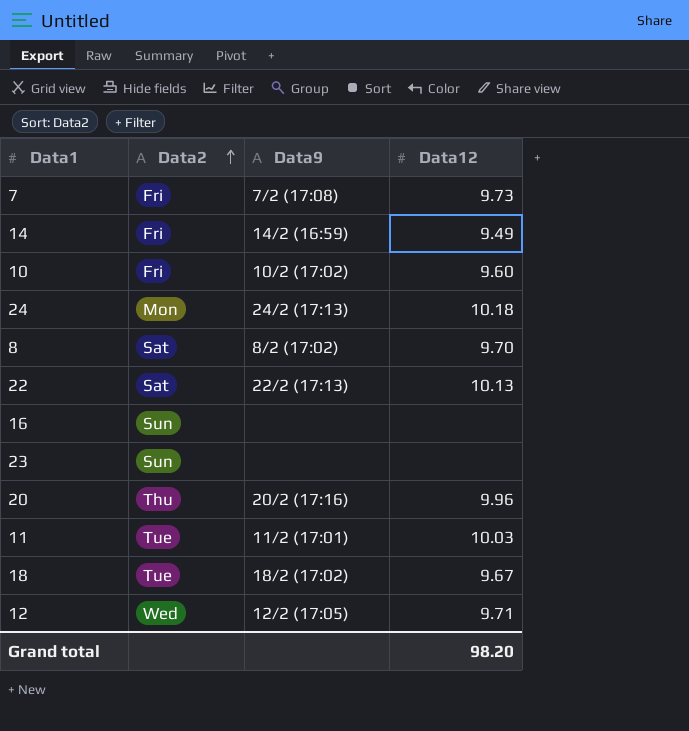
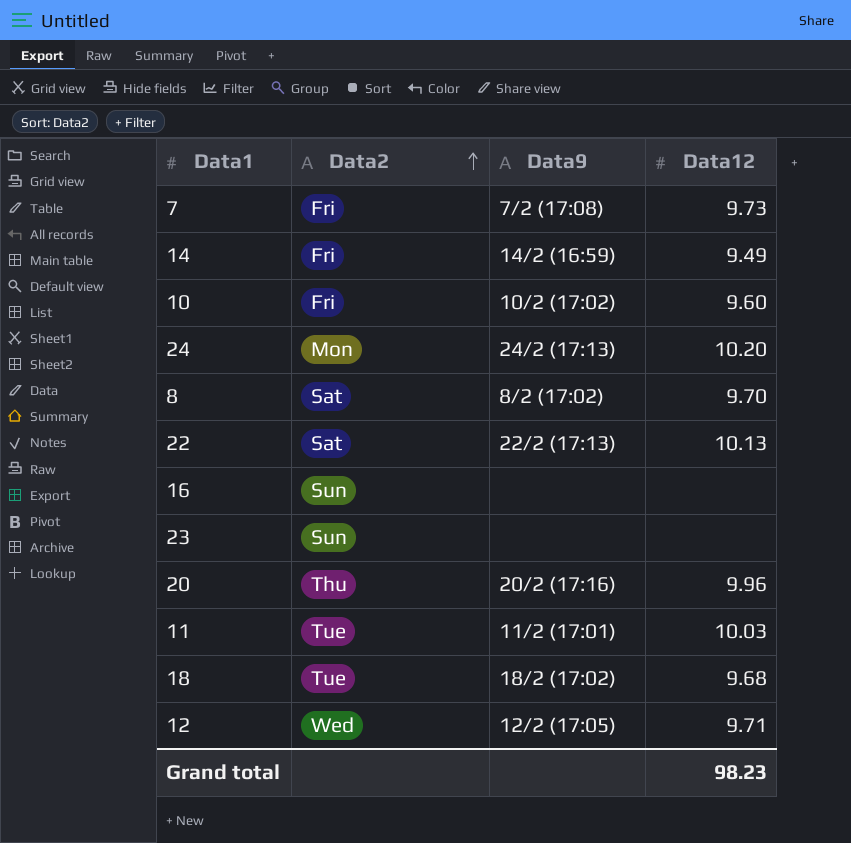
24 | Data12: 10.18 -> 10.20
18 | Data12: 9.67 -> 9.68
Grand total | Data12: 98.20 -> 98.23

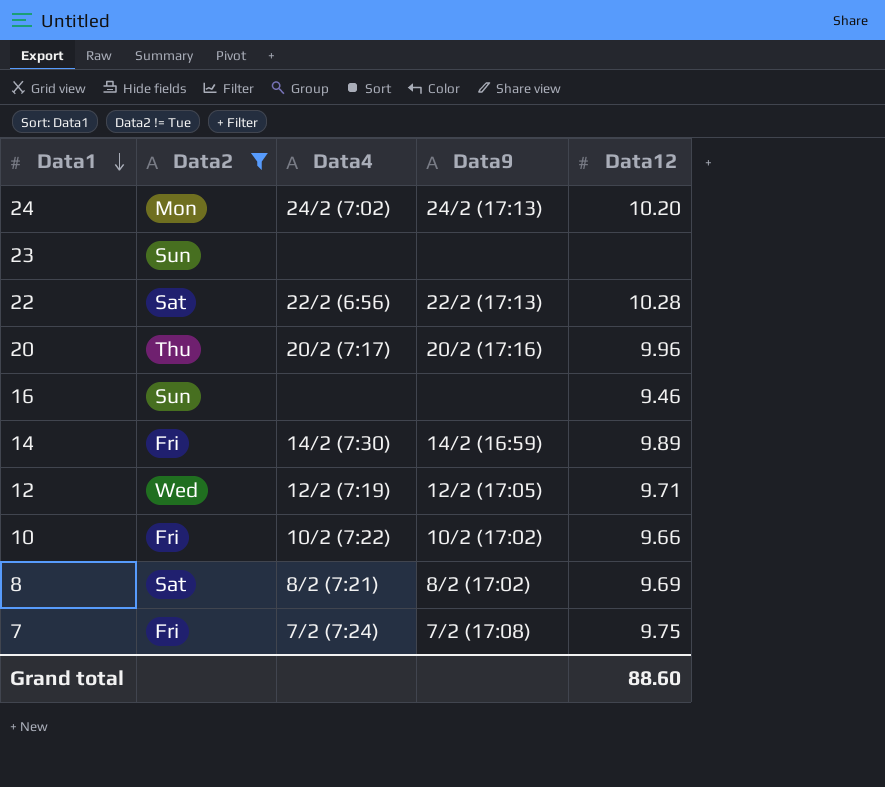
filter: none -> Data2 != Tue
row order: Data2 ascending -> Data1 descending
column Data4 | position: none -> 3
22 | Data12: 10.13 -> 10.28
16 | Data12: none -> 9.46
14 | Data12: 9.49 -> 9.89
10 | Data12: 9.60 -> 9.66
8 | Data12: 9.70 -> 9.69
7 | Data12: 9.73 -> 9.75
Grand total | Data12: 98.23 -> 88.60

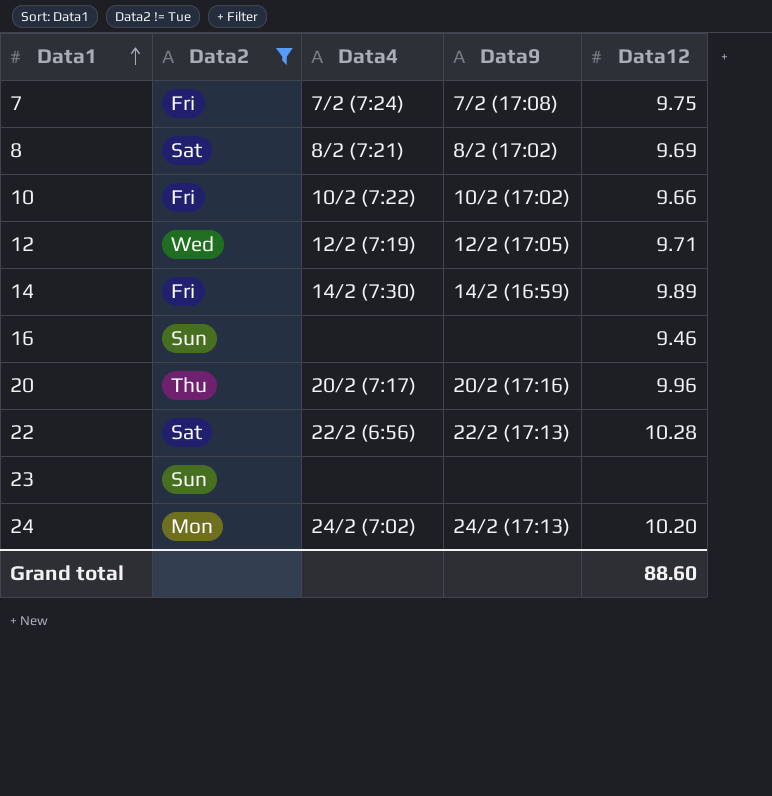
row order: Data1 descending -> Data1 ascending

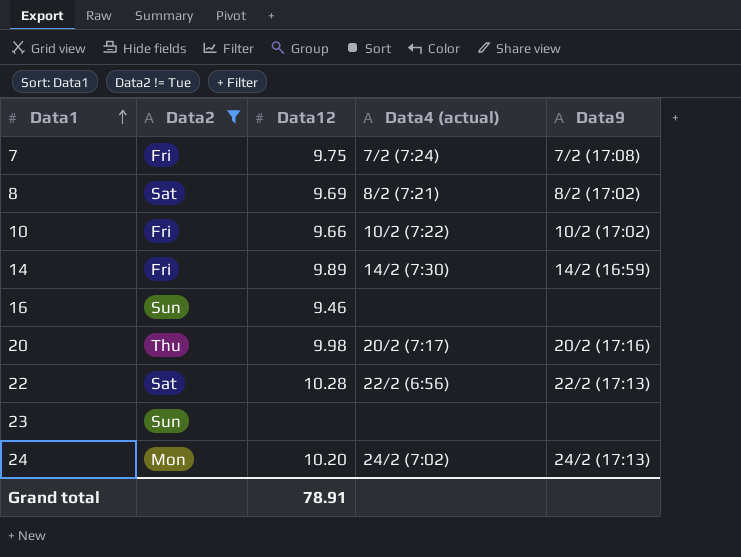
column Data12 | position: 5 -> 3
column name: Data4 -> Data4 (actual)
row 12: Wed | 12/2 (7:19) | 12/2 (17:05) | 9.71 -> none
20 | Data12: 9.96 -> 9.98
Grand total | Data12: 88.60 -> 78.91

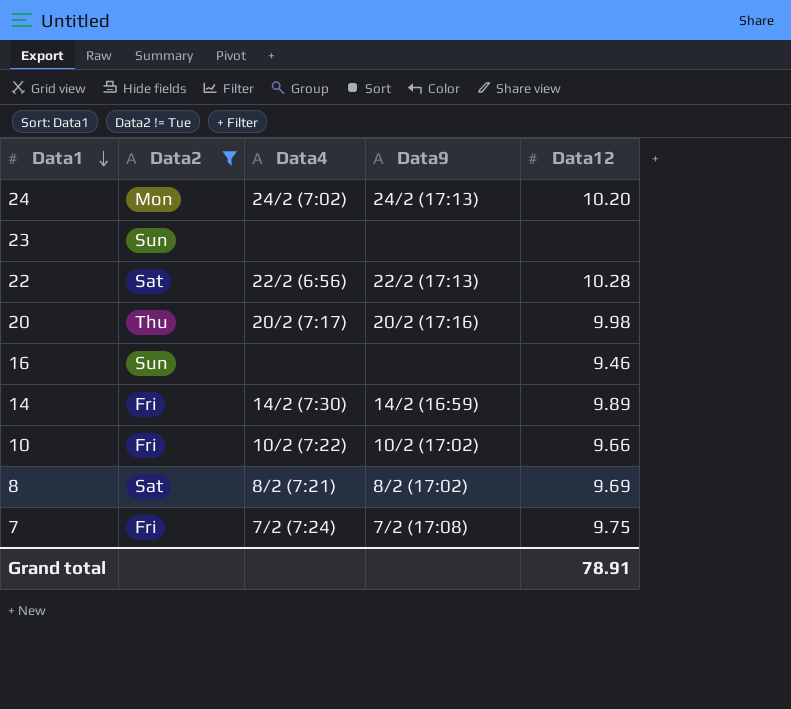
row order: Data1 ascending -> Data1 descending
column name: Data4 (actual) -> Data4
column Data12 | position: 3 -> 5

